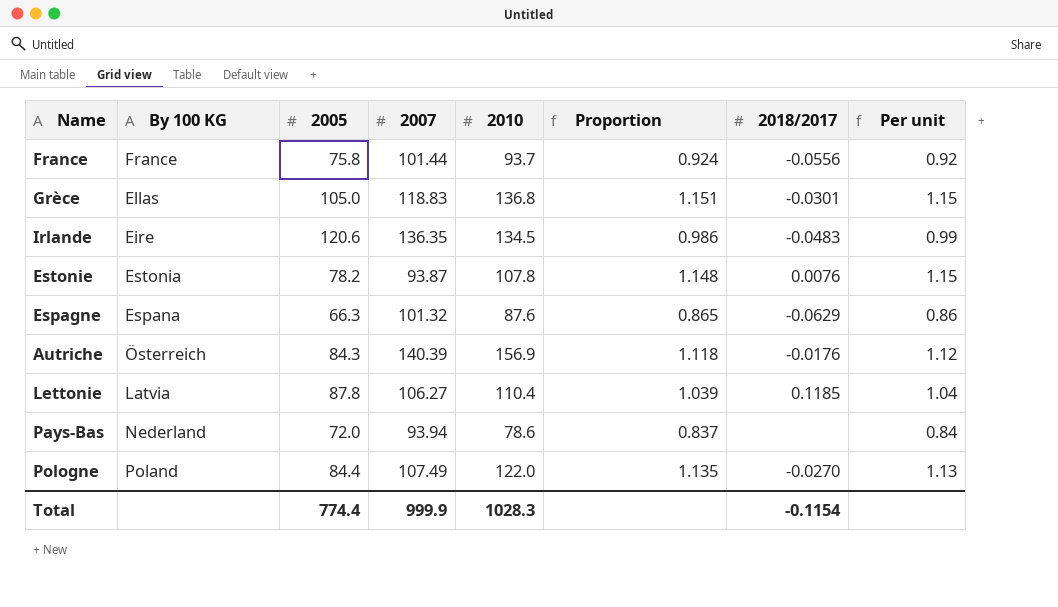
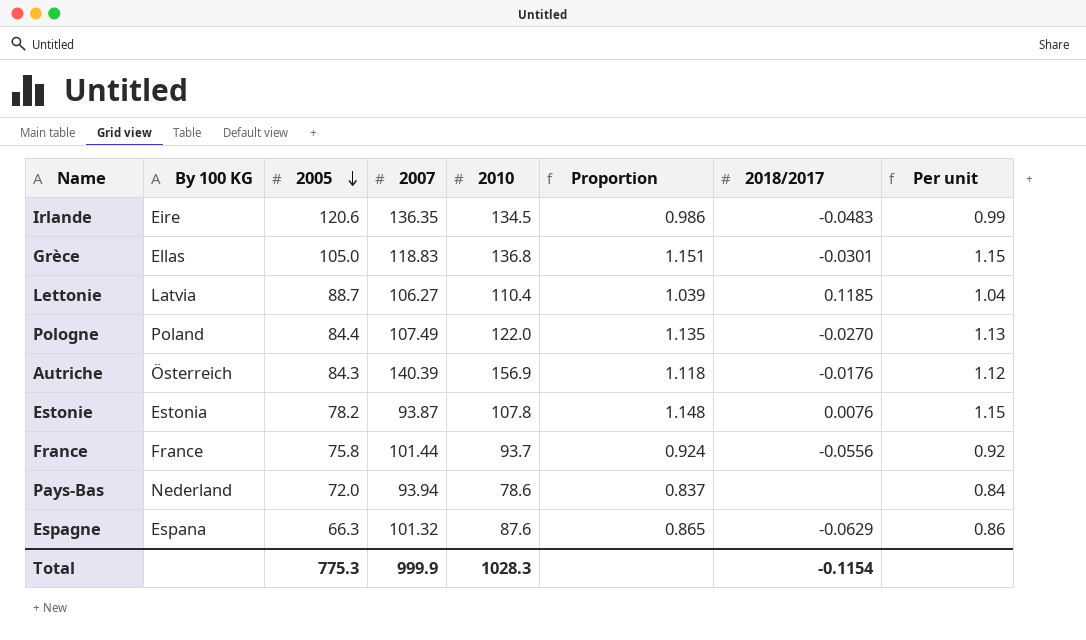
row order: none -> 2005 descending
Lettonie | 2005: 87.8 -> 88.7
Total | 2005: 774.4 -> 775.3

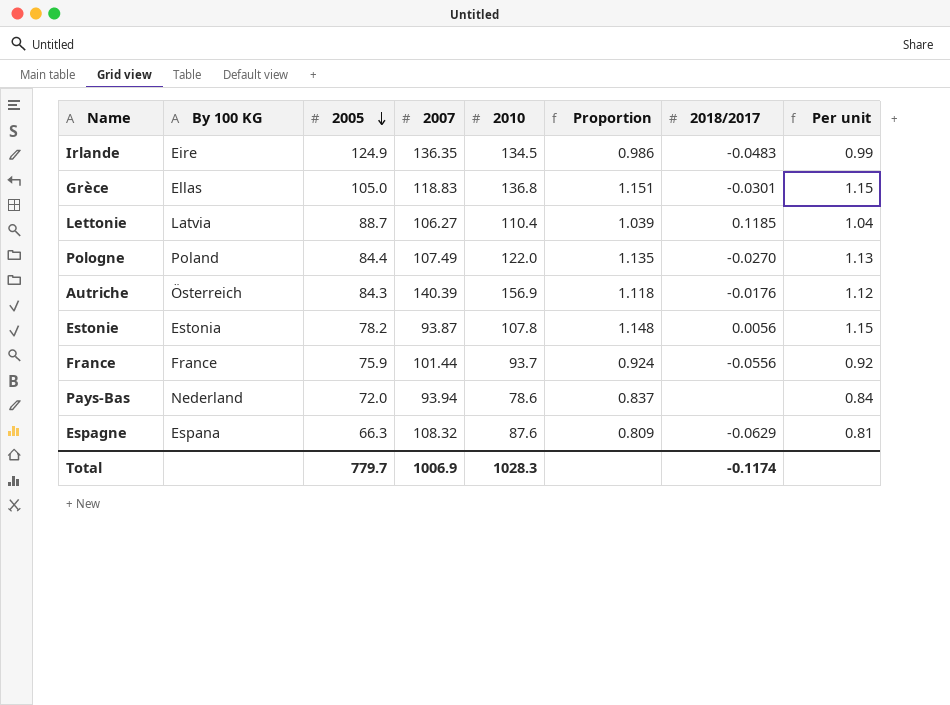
Irlande | 2005: 120.6 -> 124.9
Estonie | 2018/2017: 0.0076 -> 0.0056
France | 2005: 75.8 -> 75.9
Espagne | 2007: 101.32 -> 108.32
Espagne | Proportion: 0.865 -> 0.809
Espagne | Per unit: 0.86 -> 0.81
Total | 2005: 775.3 -> 779.7
Total | 2007: 999.9 -> 1006.9
Total | 2018/2017: -0.1154 -> -0.1174

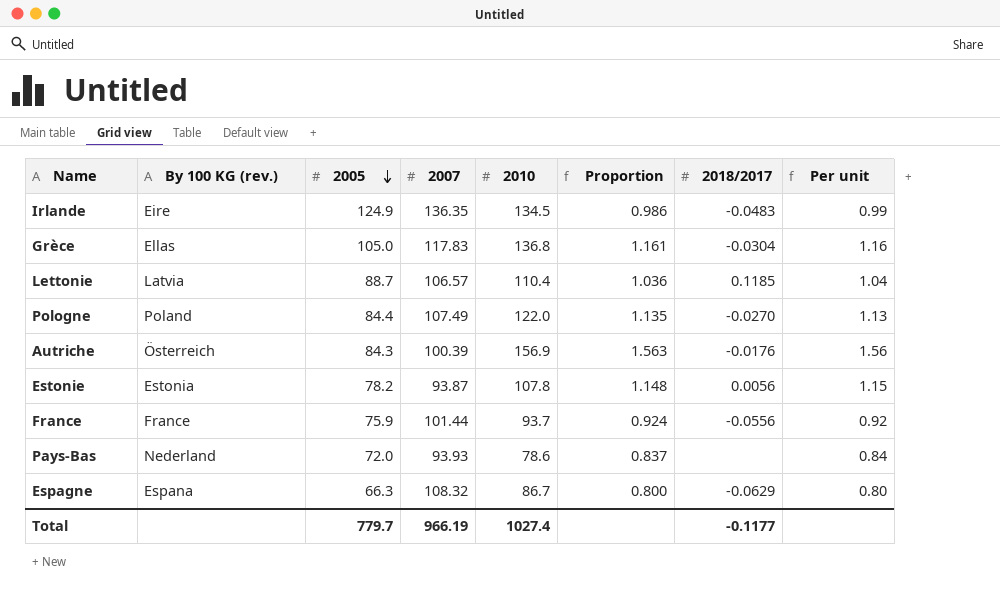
column name: By 100 KG -> By 100 KG (rev.)
Grèce | 2007: 118.83 -> 117.83
Grèce | Proportion: 1.151 -> 1.161
Grèce | 2018/2017: -0.0301 -> -0.0304
Grèce | Per unit: 1.15 -> 1.16
Lettonie | 2007: 106.27 -> 106.57
Lettonie | Proportion: 1.039 -> 1.036
Autriche | 2007: 140.39 -> 100.39
Autriche | Proportion: 1.118 -> 1.563
Autriche | Per unit: 1.12 -> 1.56
Pays-Bas | 2007: 93.94 -> 93.93
Espagne | 2010: 87.6 -> 86.7
Espagne | Proportion: 0.809 -> 0.800
Espagne | Per unit: 0.81 -> 0.80
Total | 2007: 1006.9 -> 966.19
Total | 2010: 1028.3 -> 1027.4
Total | 2018/2017: -0.1174 -> -0.1177

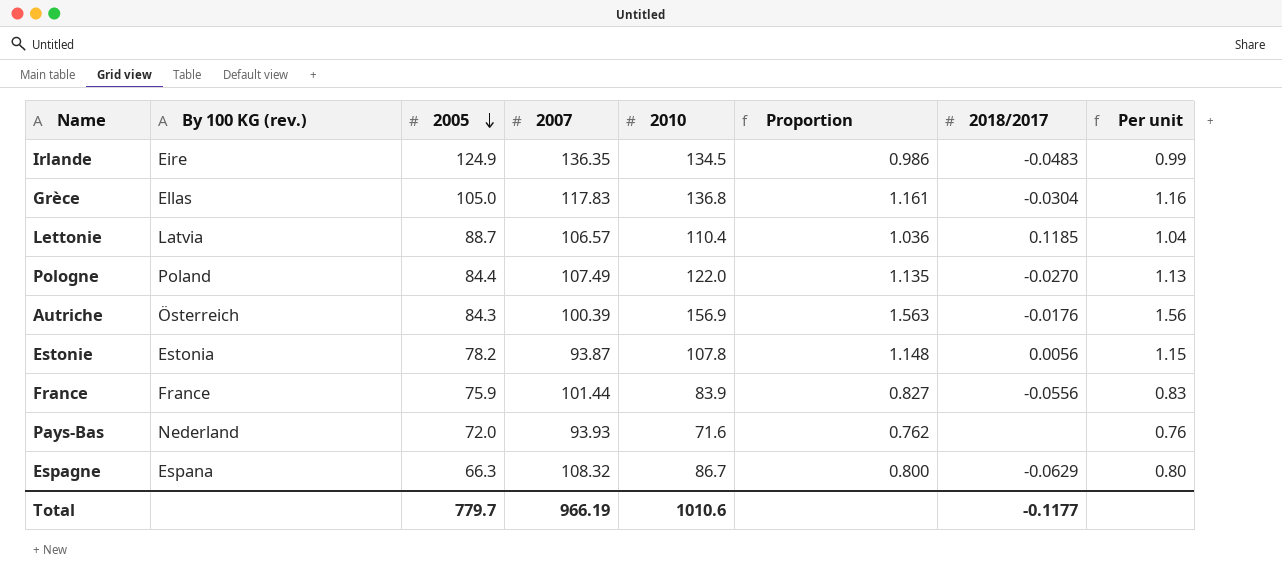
France | 2010: 93.7 -> 83.9
France | Proportion: 0.924 -> 0.827
France | Per unit: 0.92 -> 0.83
Pays-Bas | 2010: 78.6 -> 71.6
Pays-Bas | Proportion: 0.837 -> 0.762
Pays-Bas | Per unit: 0.84 -> 0.76
Total | 2010: 1027.4 -> 1010.6

